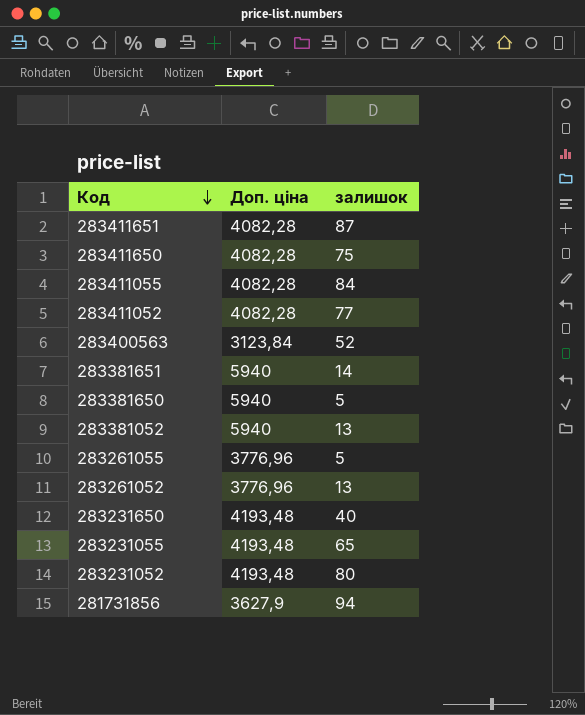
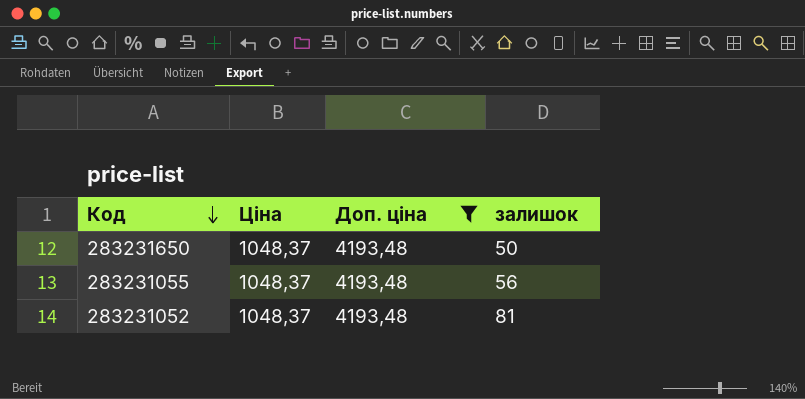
filter: none -> Доп. ціна = 4193,48
column Ціна | position: none -> 2
283231650 | залишок: 40 -> 50
283231055 | залишок: 65 -> 56
283231052 | залишок: 80 -> 81

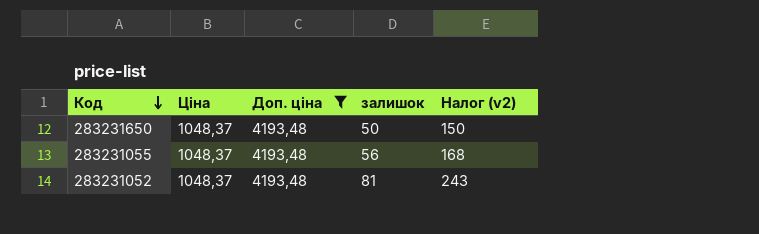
column Налог (v2) | formula: none -> [залишок] * 3

